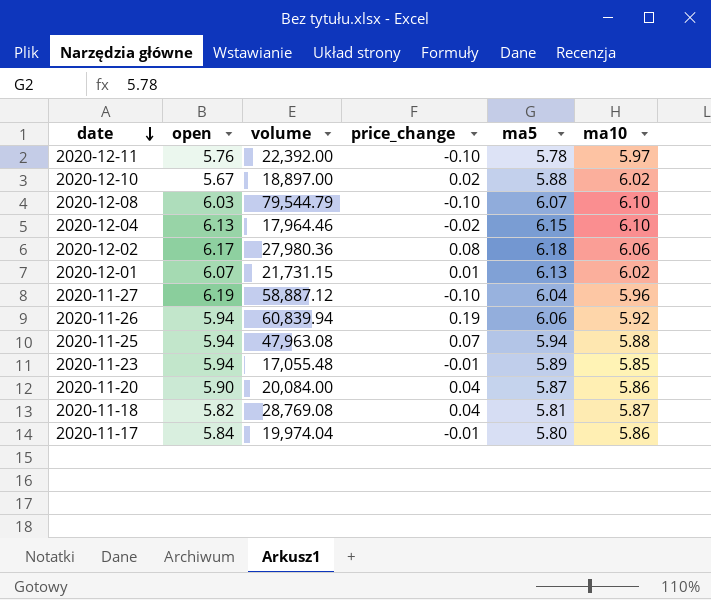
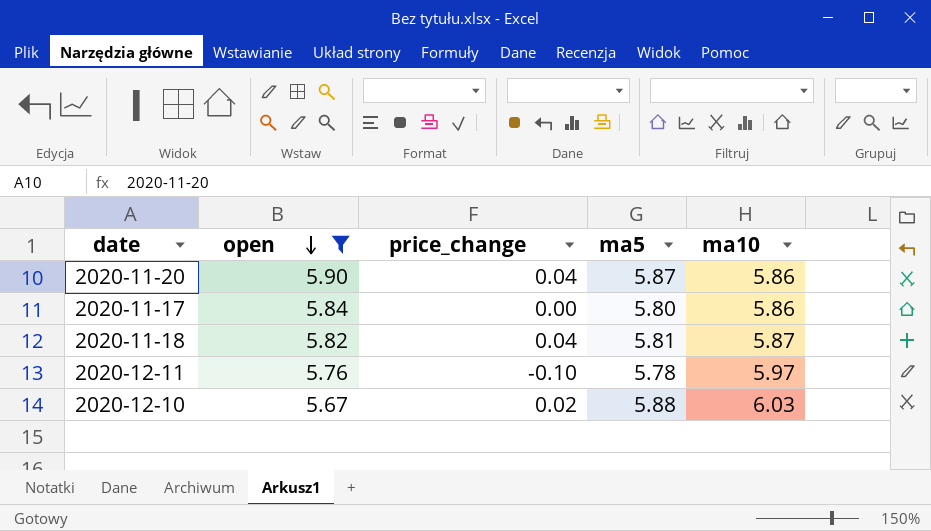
filter: none -> open <= 5.90
row order: date descending -> open descending
column volume | position: 3 -> none
2020-11-17 | price_change: -0.01 -> 0.00
2020-12-10 | ma10: 6.02 -> 6.03

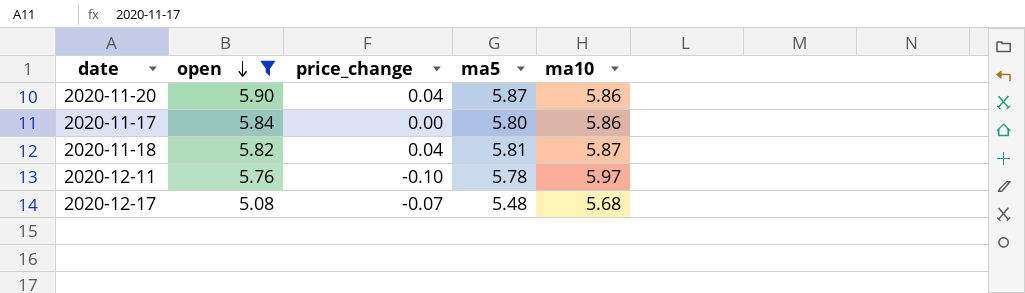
row 2020-12-10: 5.67 | 0.02 | 5.88 | 6.03 -> none
row 2020-12-17: none -> 5.08 | -0.07 | 5.48 | 5.68

